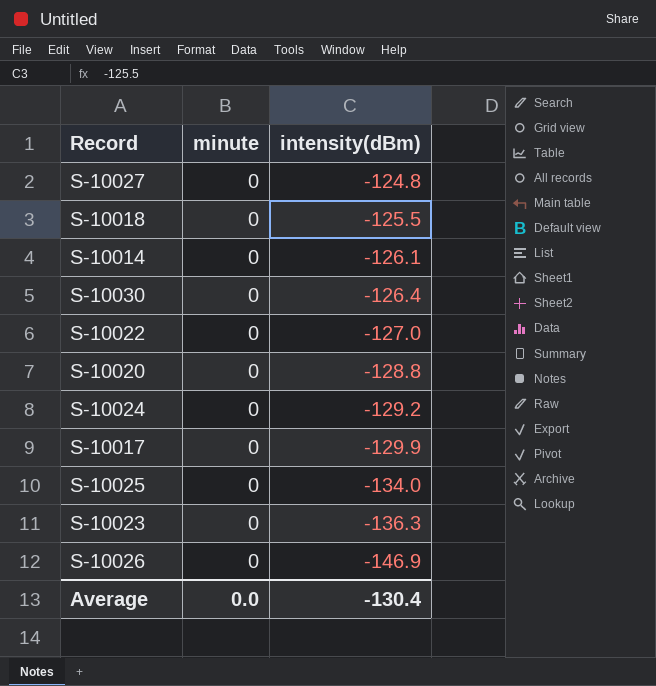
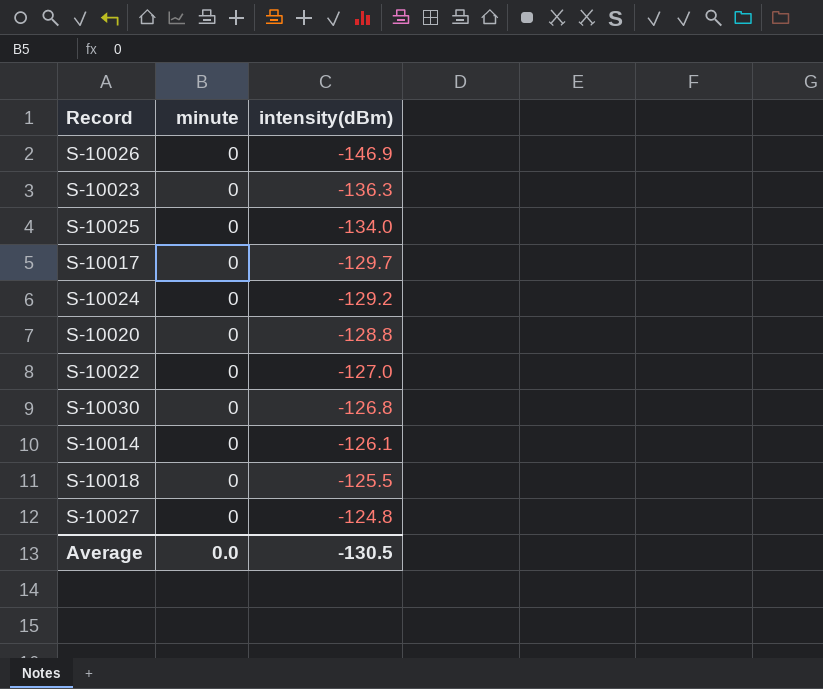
row order: intensity(dBm) descending -> intensity(dBm) ascending
S-10017 | intensity(dBm): -129.9 -> -129.7
S-10030 | intensity(dBm): -126.4 -> -126.8
Average | intensity(dBm): -130.4 -> -130.5

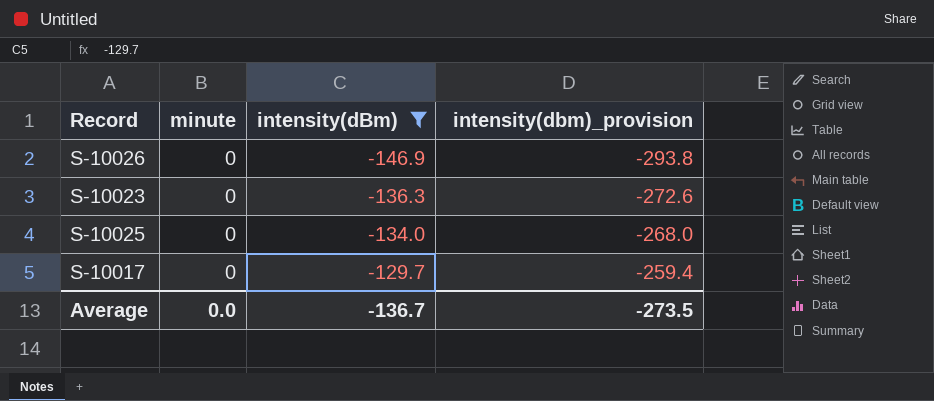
filter: none -> intensity(dBm) <= -129.7
column intensity(dbm)_provision | formula: none -> [intensity(dBm)] * 2
Average | intensity(dBm): -130.5 -> -136.7

